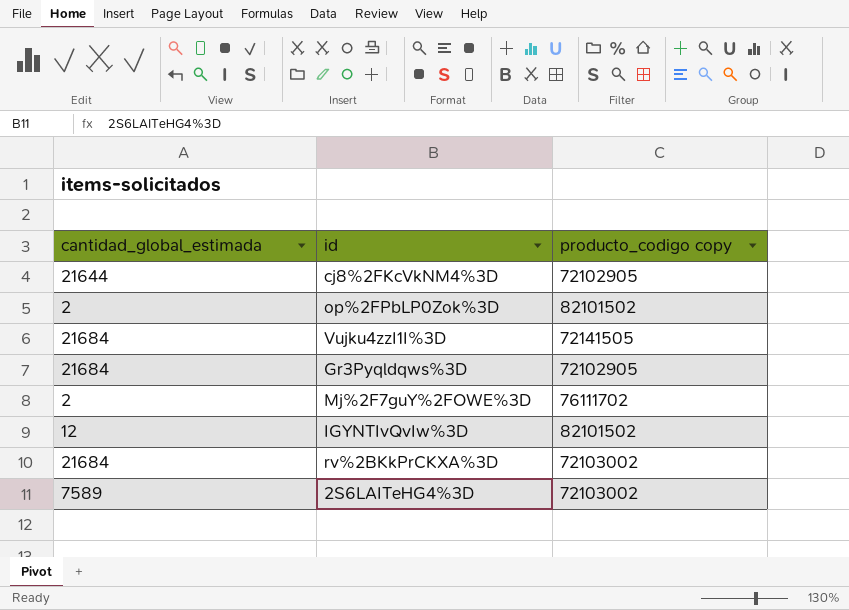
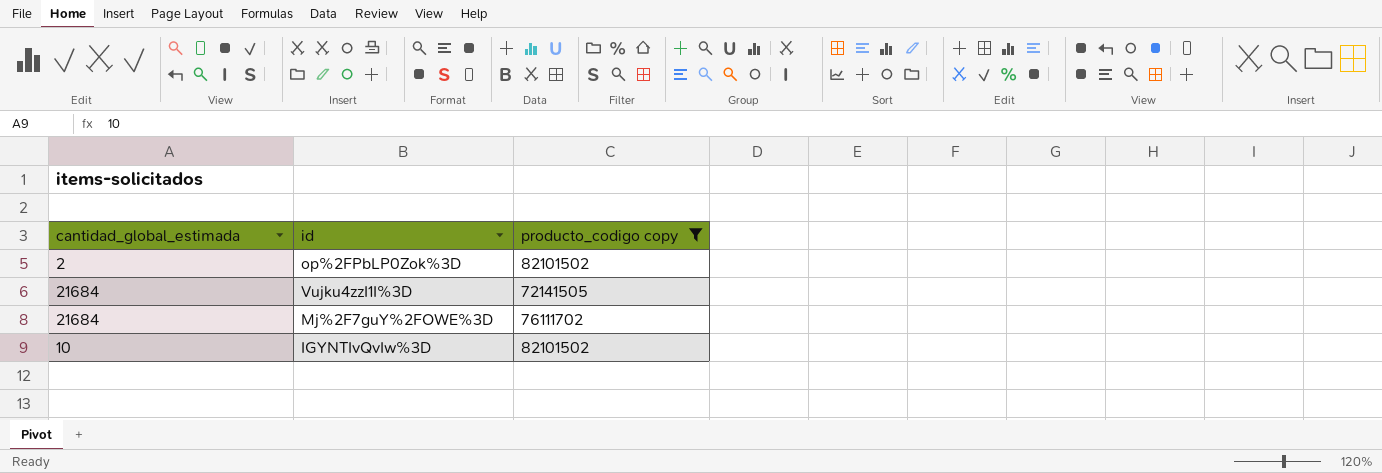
filter: none -> producto_codigo copy >= 72141505
Mj%2F7guY%2FOWE%3D | cantidad_global_estimada: 2 -> 21684
IGYNTIvQvIw%3D | cantidad_global_estimada: 12 -> 10

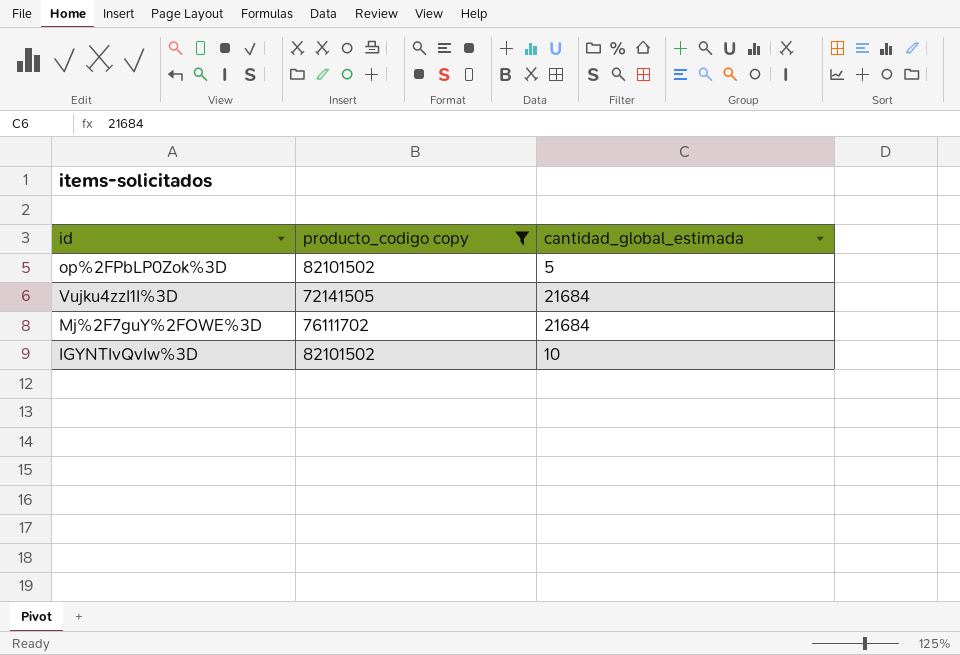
column cantidad_global_estimada | position: 1 -> 3
op%2FPbLP0Zok%3D | cantidad_global_estimada: 2 -> 5

